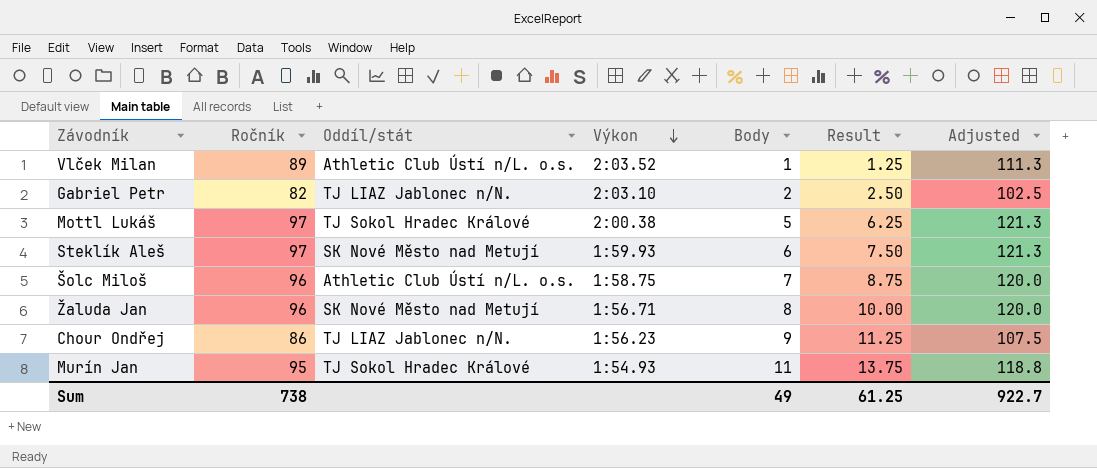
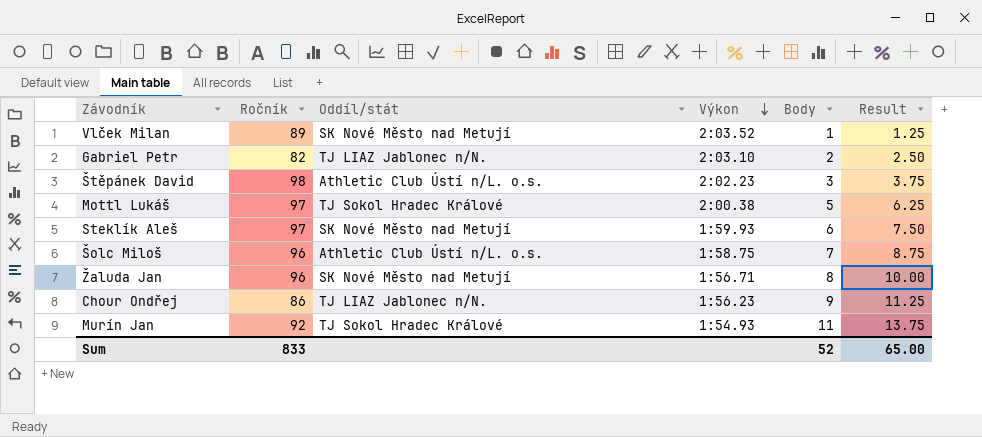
column Adjusted | formula: [Ročník] * 1.25 -> none
Vlček Milan | Oddíl/stát: Athletic Club Ústí n/L. o.s. -> SK Nové Město nad Metují
row Štěpánek David: none -> 98 | Athletic Club Ústí n/L. o.s. | 2:02.23 | 3 | 3.75
Murín Jan | Ročník: 95 -> 92
Sum | Ročník: 738 -> 833
Sum | Body: 49 -> 52
Sum | Result: 61.25 -> 65.00

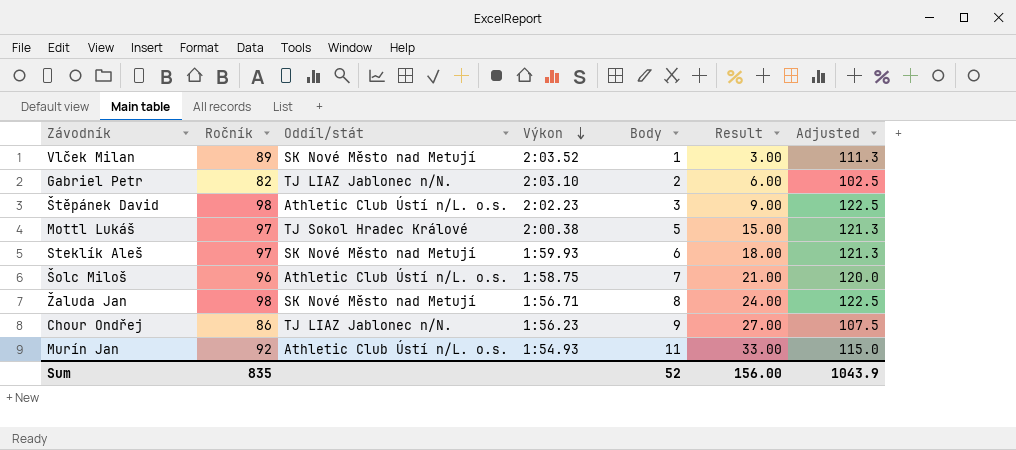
column Result | formula: [Body] * 1.25 -> [Body] * 3
column Adjusted | formula: none -> [Ročník] * 1.25
Žaluda Jan | Ročník: 96 -> 98
Murín Jan | Oddíl/stát: TJ Sokol Hradec Králové -> Athletic Club Ústí n/L. o.s.
Sum | Ročník: 833 -> 835
Sum | Result: 65.00 -> 156.00

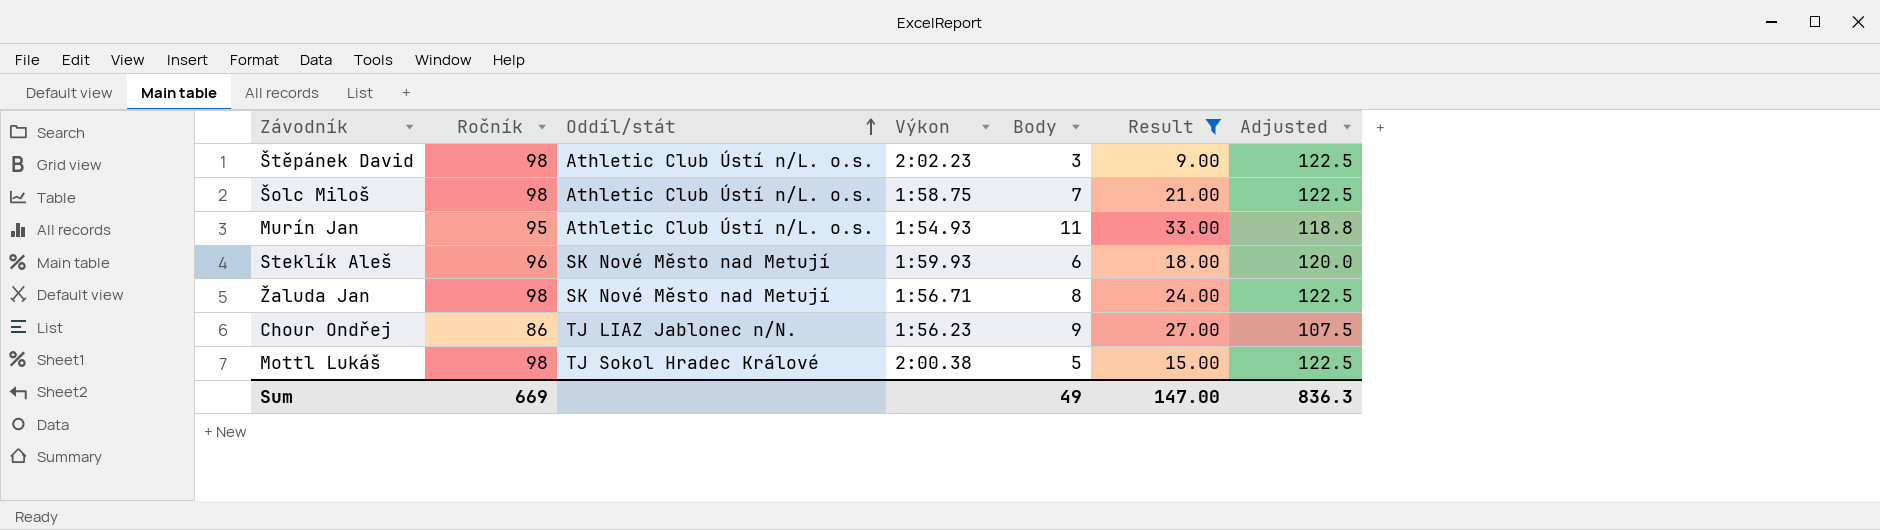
filter: none -> Result >= 9.00
row order: Výkon descending -> Oddíl/stát ascending
Šolc Miloš | Ročník: 96 -> 98
Šolc Miloš | Adjusted: 120.0 -> 122.5
Murín Jan | Ročník: 92 -> 95
Murín Jan | Adjusted: 115.0 -> 118.8
Steklík Aleš | Ročník: 97 -> 96
Steklík Aleš | Adjusted: 121.3 -> 120.0
Mottl Lukáš | Ročník: 97 -> 98
Mottl Lukáš | Adjusted: 121.3 -> 122.5
Sum | Ročník: 835 -> 669
Sum | Body: 52 -> 49
Sum | Result: 156.00 -> 147.00
Sum | Adjusted: 1043.9 -> 836.3

